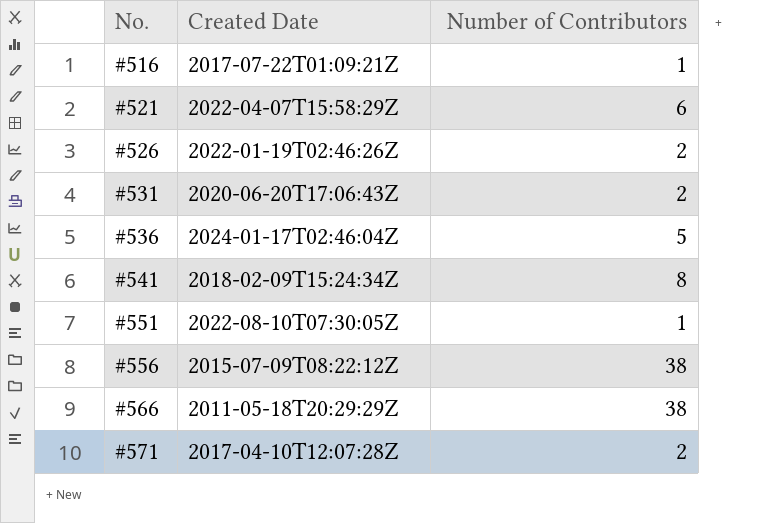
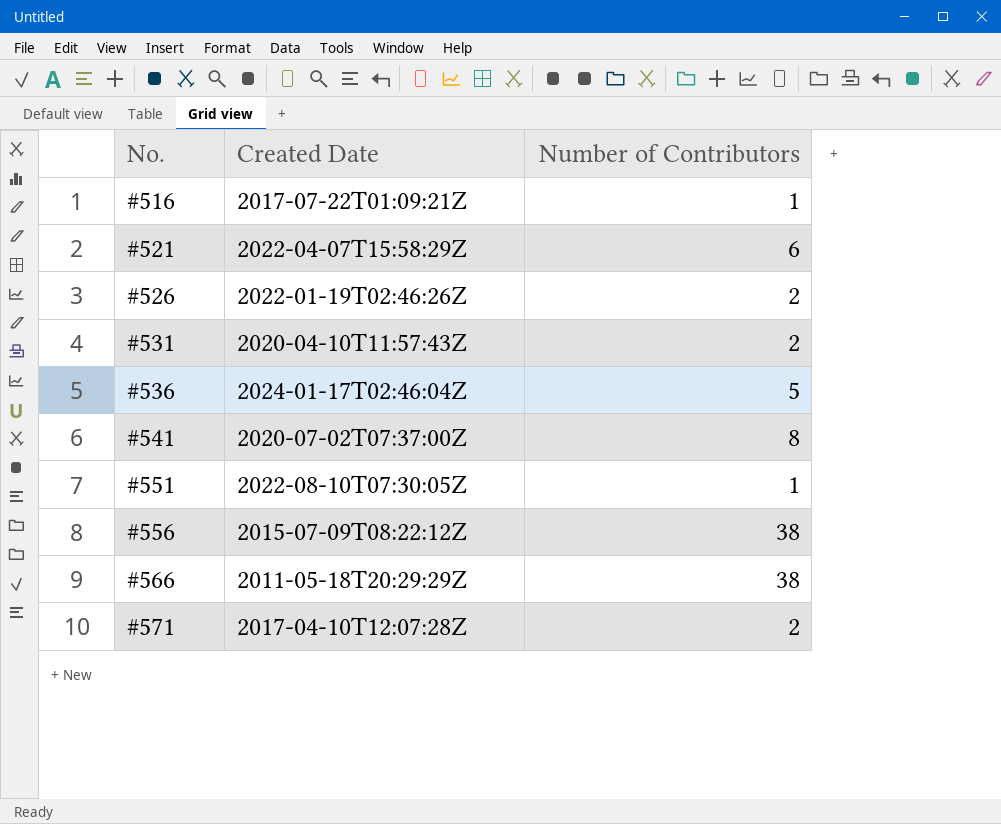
#531 | Created Date: 2020-06-20T17:06:43Z -> 2020-04-10T11:57:43Z
#541 | Created Date: 2018-02-09T15:24:34Z -> 2020-07-02T07:37:00Z

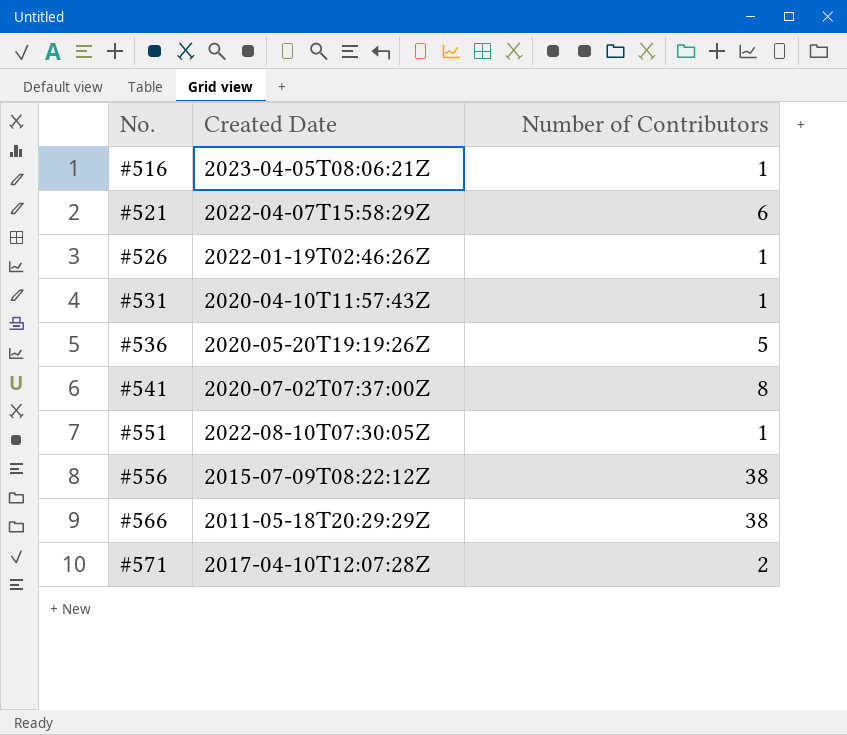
#516 | Created Date: 2017-07-22T01:09:21Z -> 2023-04-05T08:06:21Z
#526 | Number of Contributors: 2 -> 1
#531 | Number of Contributors: 2 -> 1
#536 | Created Date: 2024-01-17T02:46:04Z -> 2020-05-20T19:19:26Z

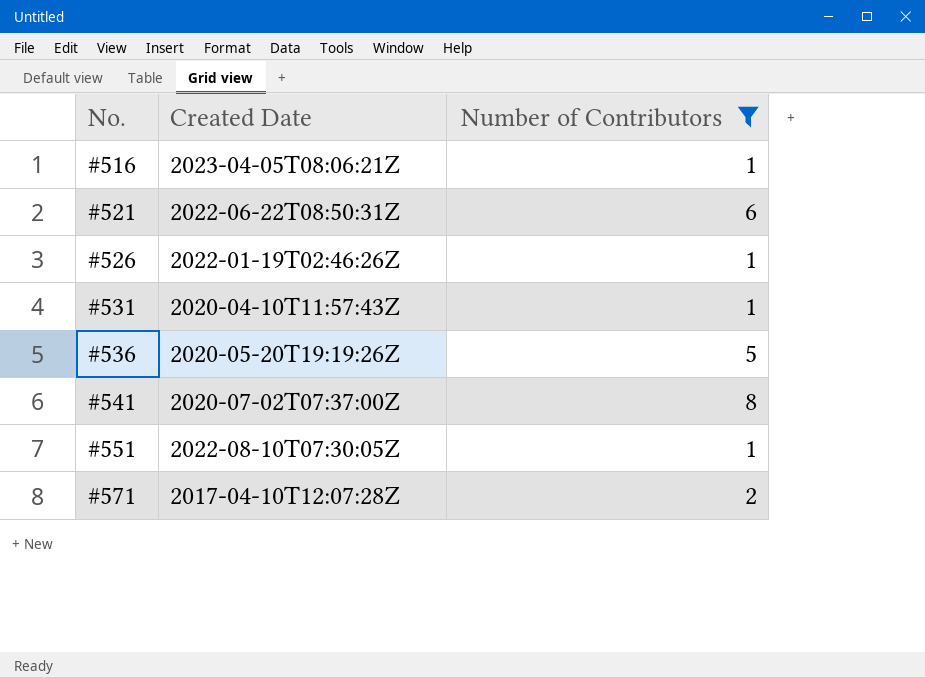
filter: none -> Number of Contributors != 38
#521 | Created Date: 2022-04-07T15:58:29Z -> 2022-06-22T08:50:31Z

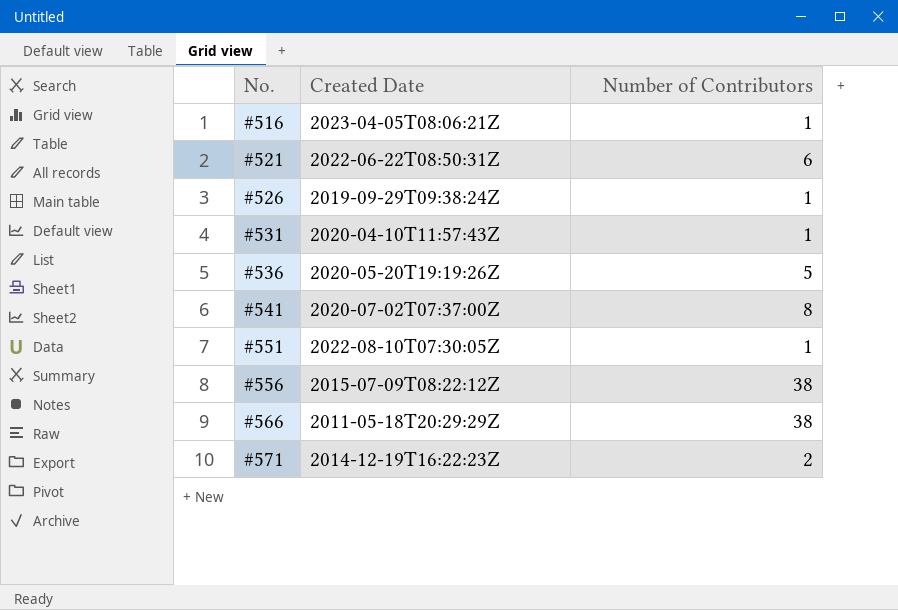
filter: Number of Contributors != 38 -> none
#526 | Created Date: 2022-01-19T02:46:26Z -> 2019-09-29T09:38:24Z
#571 | Created Date: 2017-04-10T12:07:28Z -> 2014-12-19T16:22:23Z

